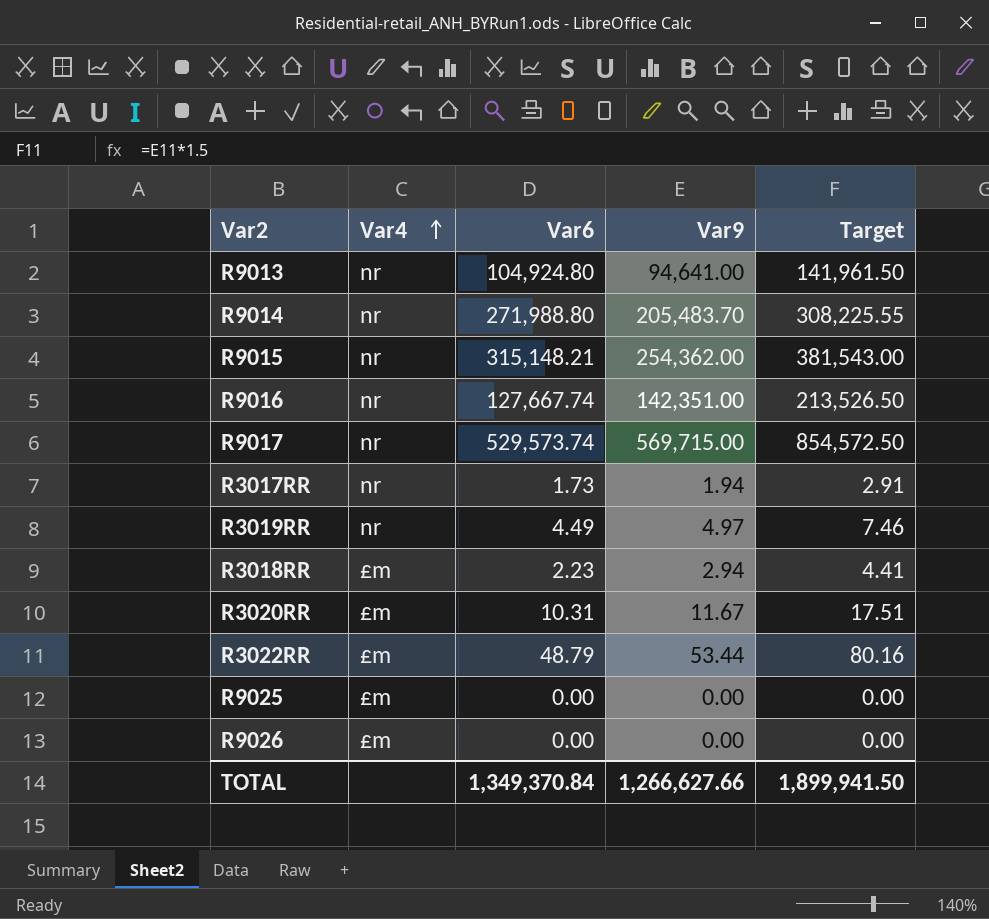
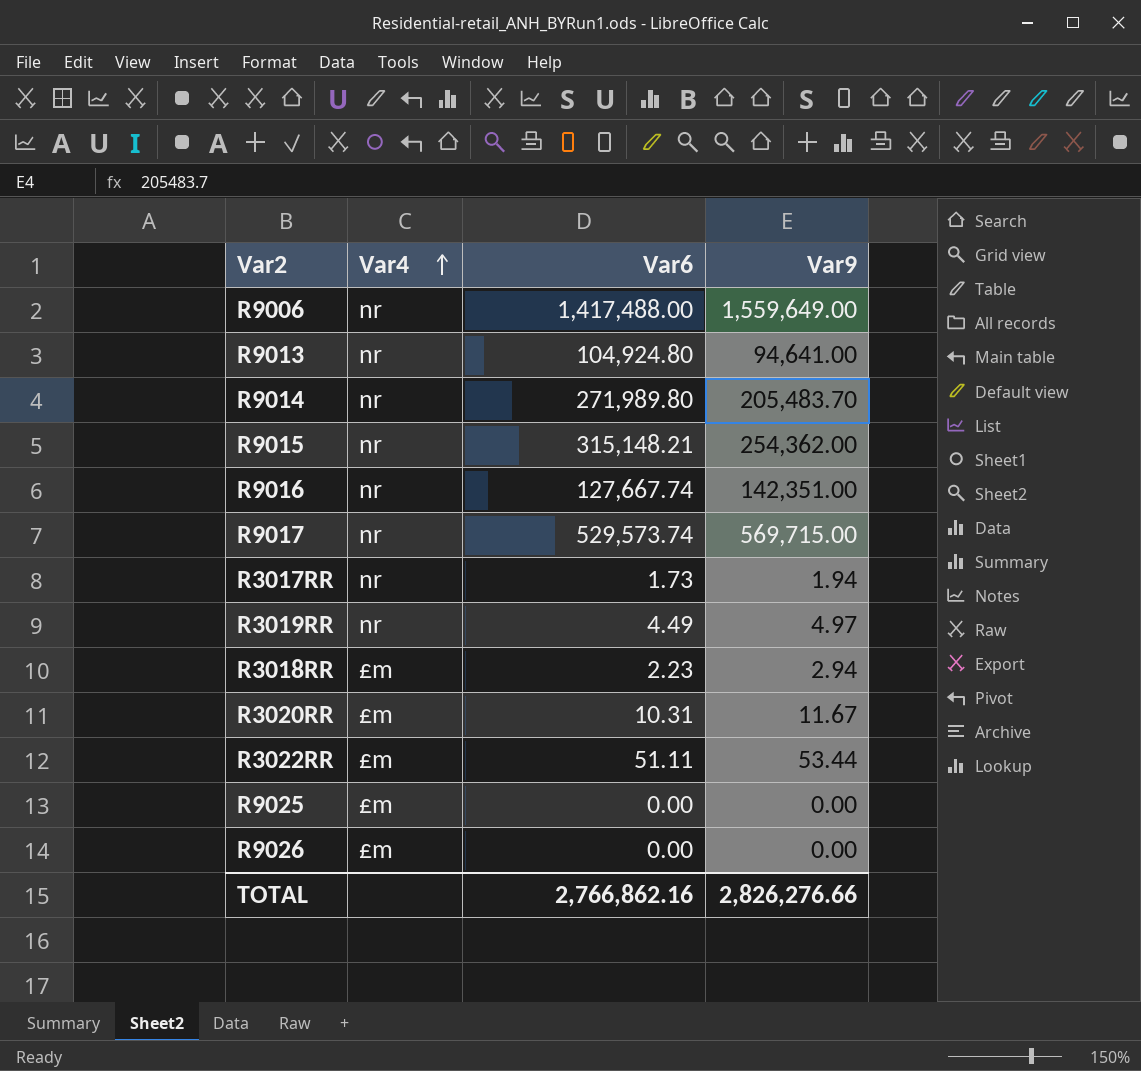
column Target | formula: [Var9] * 1.5 -> none
row R9006: none -> nr | 1,417,488.00 | 1,559,649.00
R9014 | Var6: 271,988.80 -> 271,989.80
R3022RR | Var6: 48.79 -> 51.11
TOTAL | Var6: 1,349,370.84 -> 2,766,862.16
TOTAL | Var9: 1,266,627.66 -> 2,826,276.66

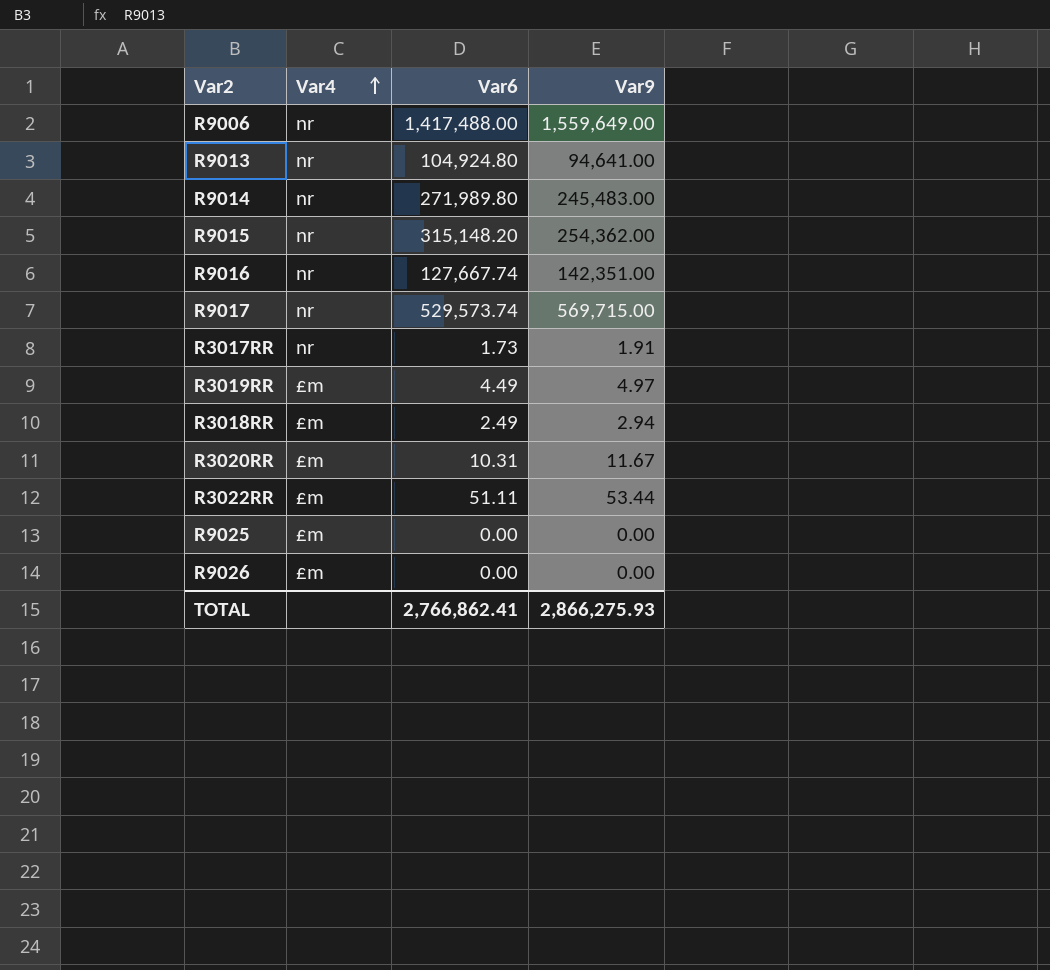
R9014 | Var9: 205,483.70 -> 245,483.00
R9015 | Var6: 315,148.21 -> 315,148.20
R3017RR | Var9: 1.94 -> 1.91
R3019RR | Var4: nr -> £m
R3018RR | Var6: 2.23 -> 2.49
TOTAL | Var6: 2,766,862.16 -> 2,766,862.41
TOTAL | Var9: 2,826,276.66 -> 2,866,275.93

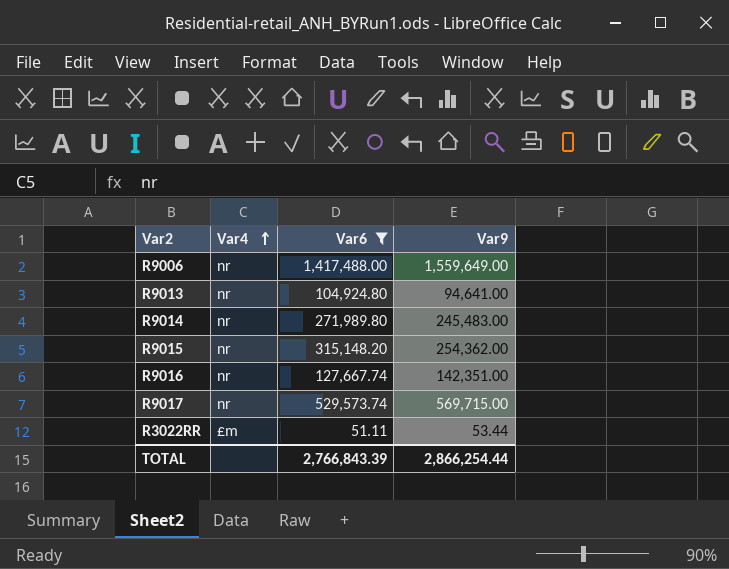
filter: none -> Var6 >= 51.11
TOTAL | Var6: 2,766,862.41 -> 2,766,843.39
TOTAL | Var9: 2,866,275.93 -> 2,866,254.44

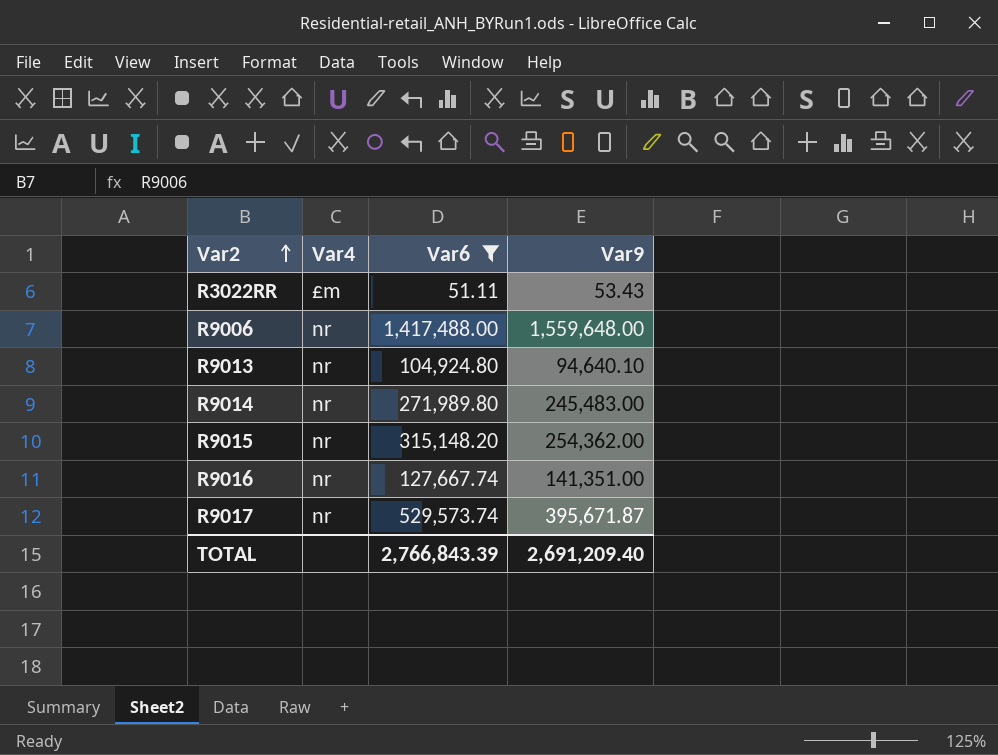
row order: Var4 ascending -> Var2 ascending
R3022RR | Var9: 53.44 -> 53.43
R9006 | Var9: 1,559,649.00 -> 1,559,648.00
R9013 | Var9: 94,641.00 -> 94,640.10
R9016 | Var9: 142,351.00 -> 141,351.00
R9017 | Var9: 569,715.00 -> 395,671.87
TOTAL | Var9: 2,866,254.44 -> 2,691,209.40

